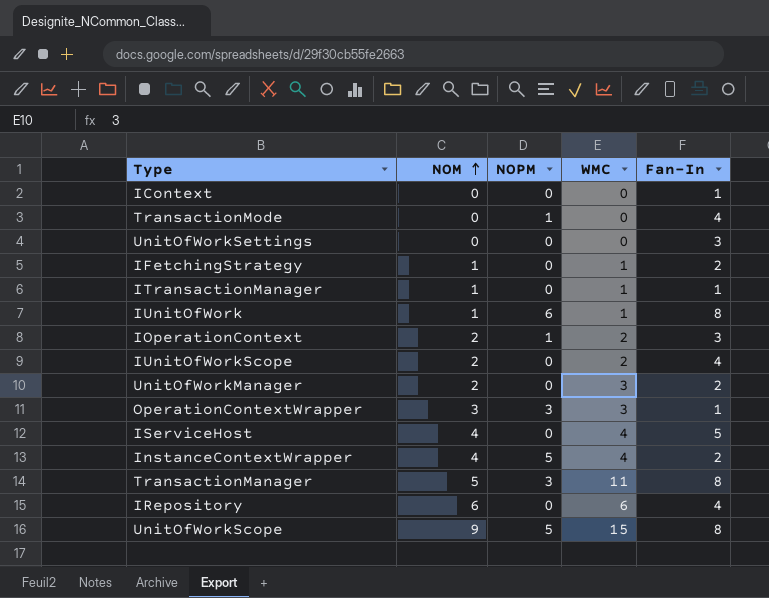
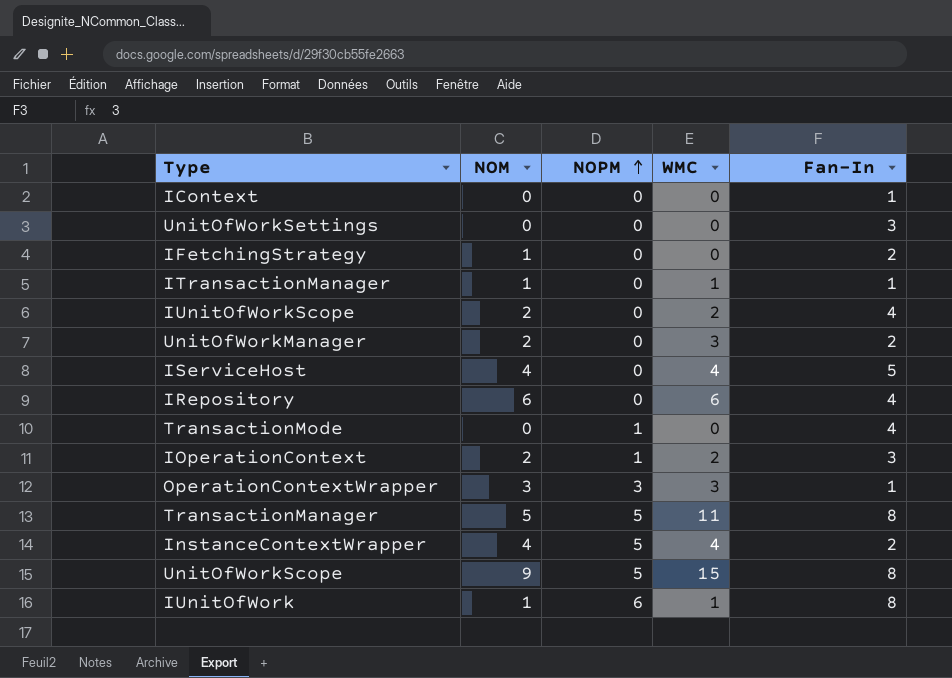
row order: NOM ascending -> NOPM ascending
IFetchingStrategy | WMC: 1 -> 0
TransactionManager | NOPM: 3 -> 5

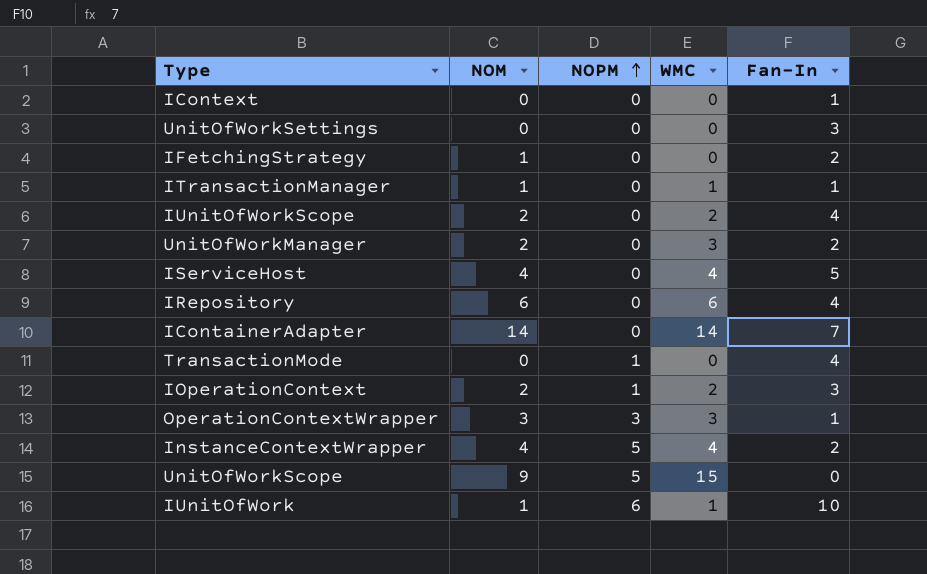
row TransactionManager: 5 | 5 | 11 | 8 -> none
row IContainerAdapter: none -> 14 | 0 | 14 | 7
UnitOfWorkScope | Fan-In: 8 -> 0
IUnitOfWork | Fan-In: 8 -> 10

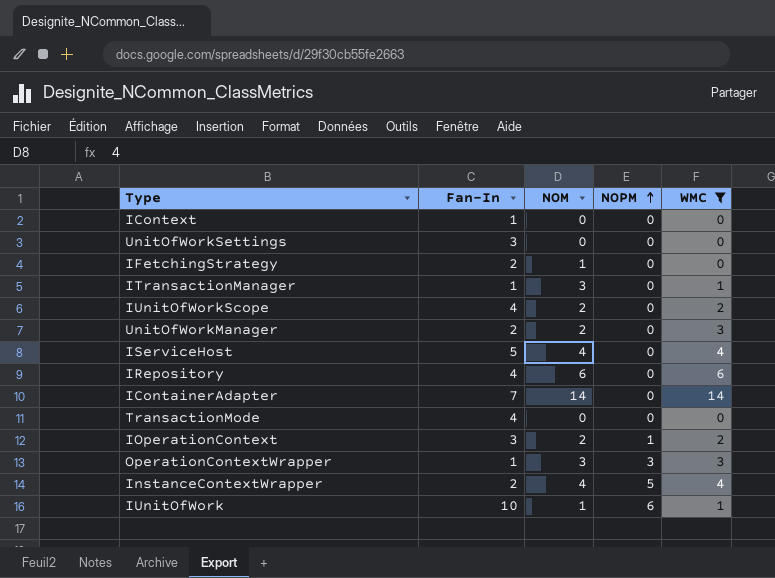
filter: none -> WMC != 15
column Fan-In | position: 5 -> 2
ITransactionManager | NOM: 1 -> 3
TransactionMode | NOPM: 1 -> 0

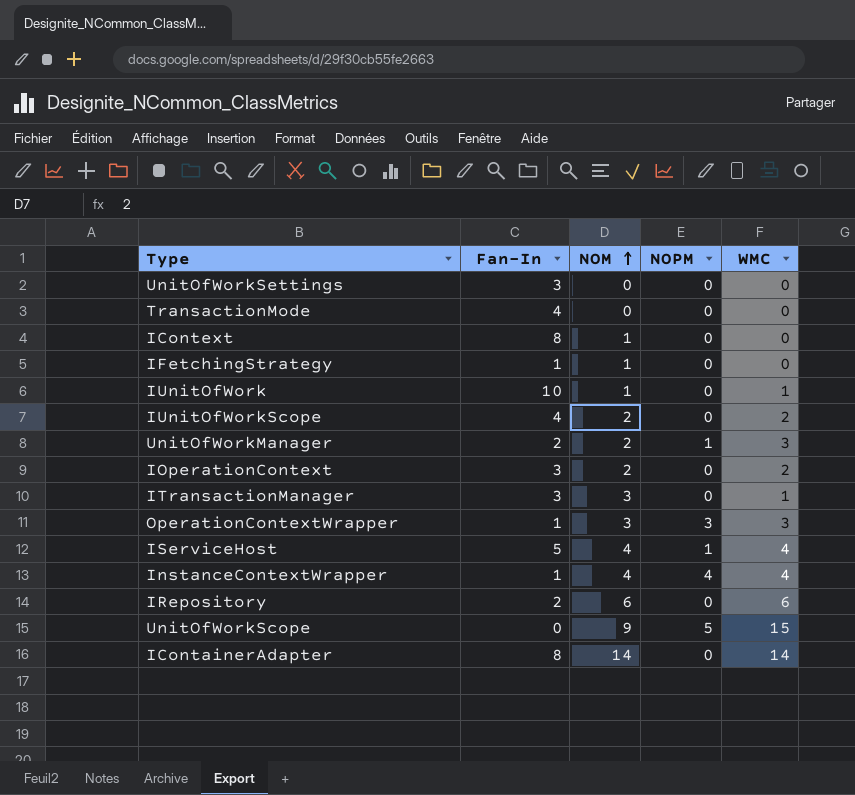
filter: WMC != 15 -> none
row order: NOPM ascending -> NOM ascending
IContext | Fan-In: 1 -> 8
IContext | NOM: 0 -> 1
IFetchingStrategy | Fan-In: 2 -> 1
IUnitOfWork | NOPM: 6 -> 0
UnitOfWorkManager | NOPM: 0 -> 1
IOperationContext | NOPM: 1 -> 0
ITransactionManager | Fan-In: 1 -> 3
IServiceHost | NOPM: 0 -> 1
InstanceContextWrapper | Fan-In: 2 -> 1
InstanceContextWrapper | NOPM: 5 -> 4
IRepository | Fan-In: 4 -> 2
IContainerAdapter | Fan-In: 7 -> 8

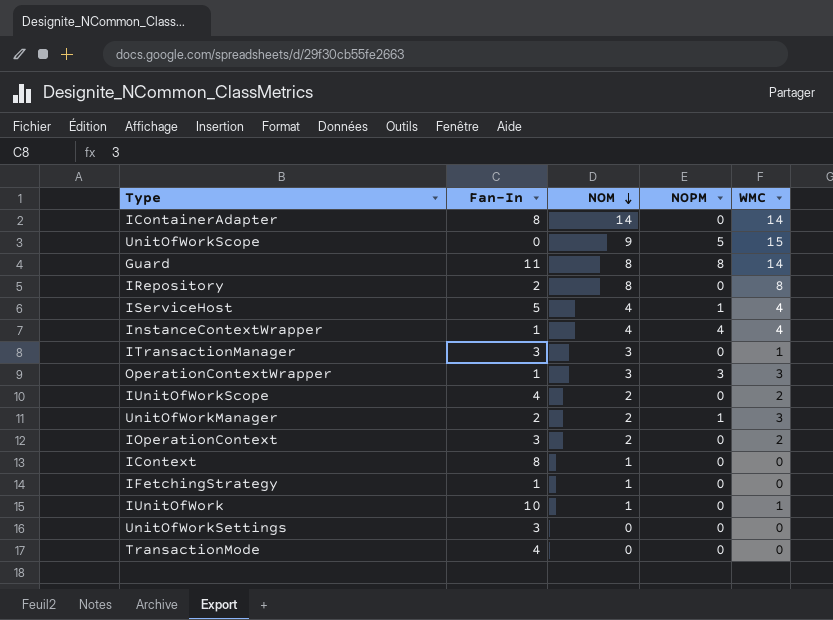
row order: NOM ascending -> NOM descending
row Guard: none -> 11 | 8 | 8 | 14
IRepository | NOM: 6 -> 8
IRepository | WMC: 6 -> 8

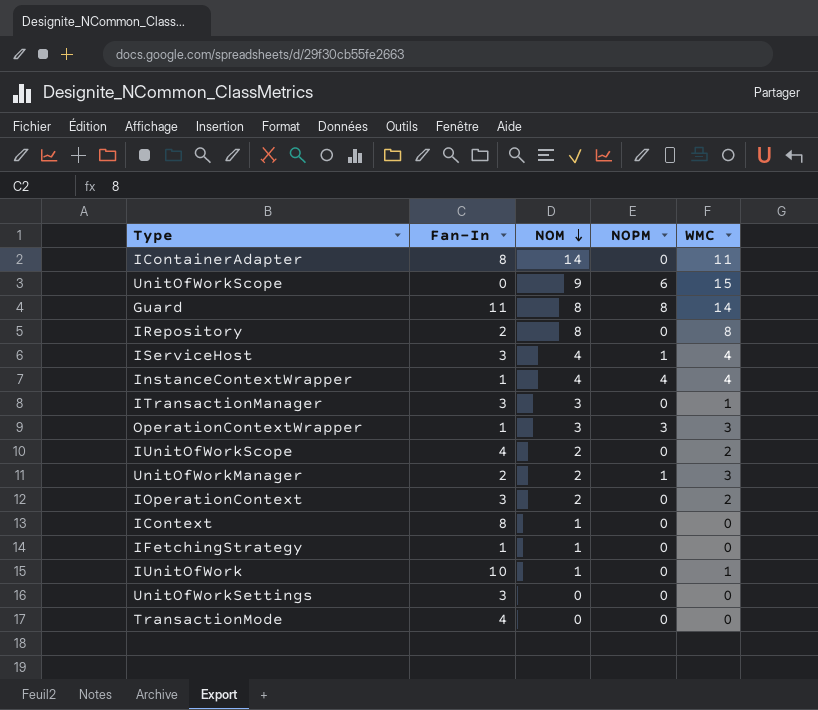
IContainerAdapter | WMC: 14 -> 11
UnitOfWorkScope | NOPM: 5 -> 6
IServiceHost | Fan-In: 5 -> 3

